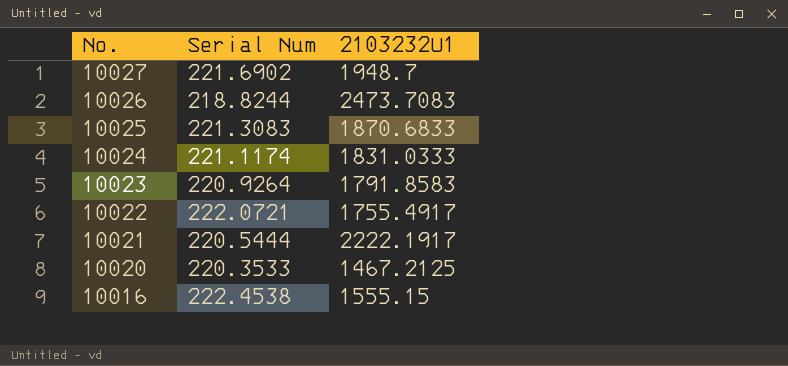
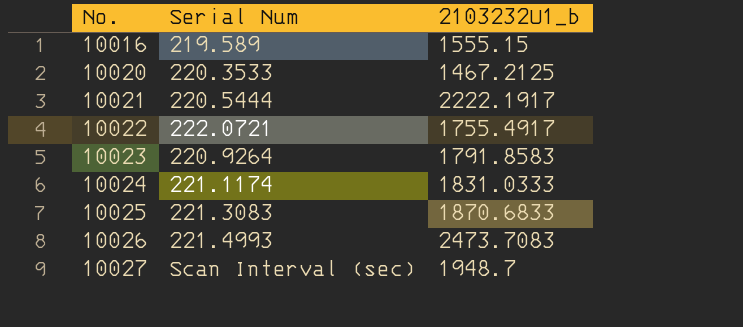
row order: No. descending -> No. ascending
column name: 2103232U1 -> 2103232U1_b
10016 | Serial Num: 222.4538 -> 219.589
10026 | Serial Num: 218.8244 -> 221.4993
10027 | Serial Num: 221.6902 -> Scan Interval (sec)

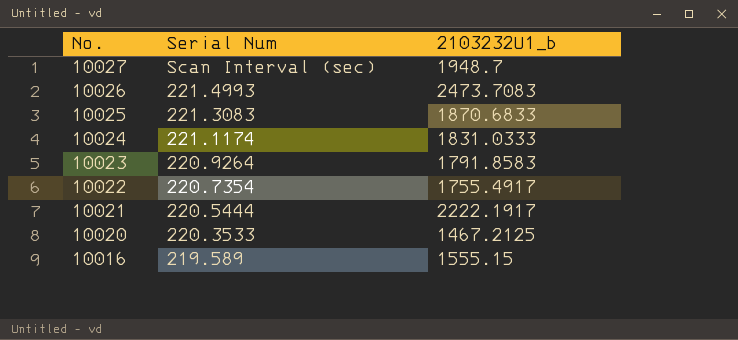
row order: No. ascending -> No. descending
10022 | Serial Num: 222.0721 -> 220.7354

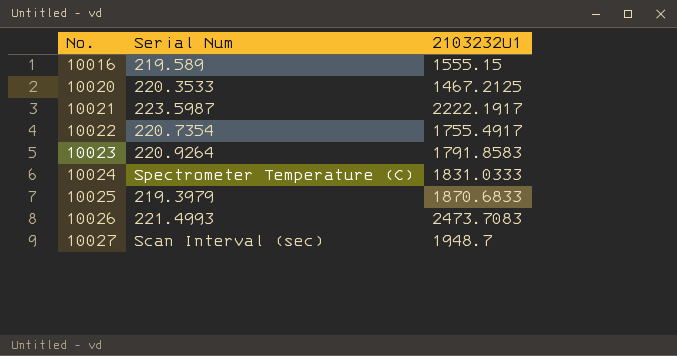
row order: No. descending -> No. ascending
column name: 2103232U1_b -> 2103232U1
10021 | Serial Num: 220.5444 -> 223.5987
10024 | Serial Num: 221.1174 -> Spectrometer Temperature (C)
10025 | Serial Num: 221.3083 -> 219.3979

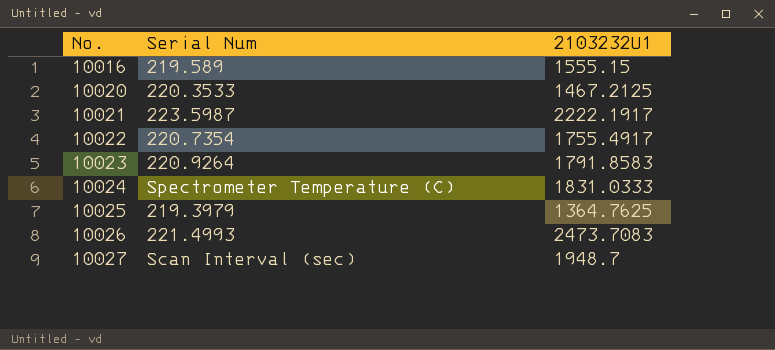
10025 | 2103232U1: 1870.6833 -> 1364.7625

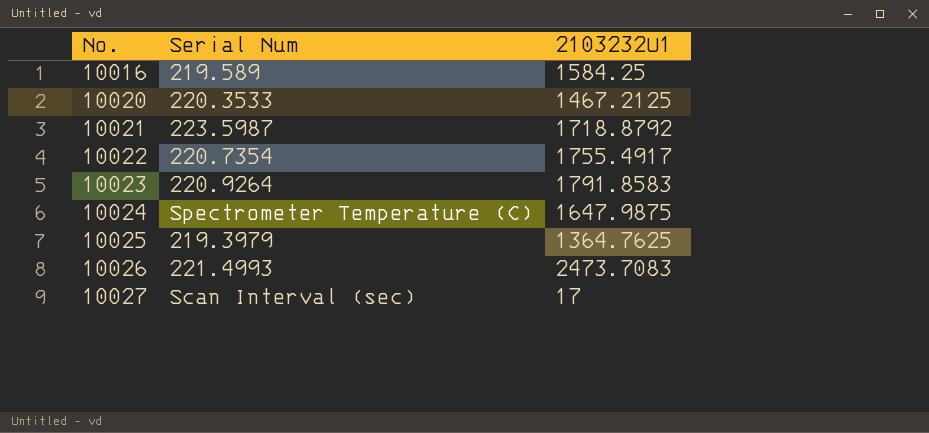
10016 | 2103232U1: 1555.15 -> 1584.25
10021 | 2103232U1: 2222.1917 -> 1718.8792
10024 | 2103232U1: 1831.0333 -> 1647.9875
10027 | 2103232U1: 1948.7 -> 17

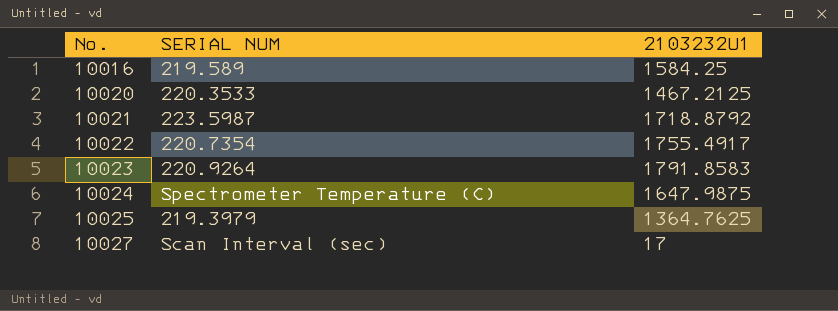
column name: Serial Num -> SERIAL NUM
row 10026: 221.4993 | 2473.7083 -> none

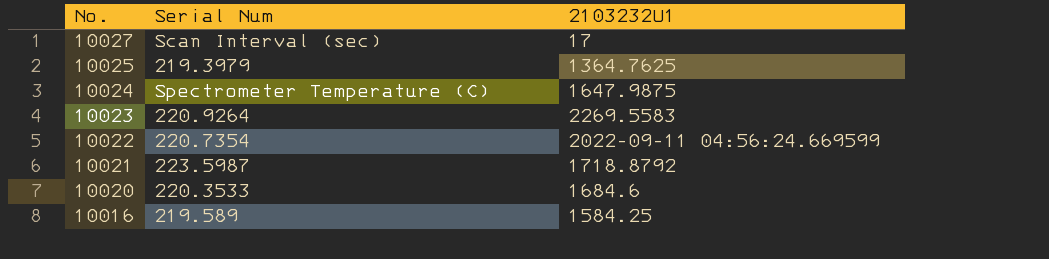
row order: No. ascending -> No. descending
column name: SERIAL NUM -> Serial Num
10023 | 2103232U1: 1791.8583 -> 2269.5583
10022 | 2103232U1: 1755.4917 -> 2022-09-11 04:56:24.669599
10020 | 2103232U1: 1467.2125 -> 1684.6

